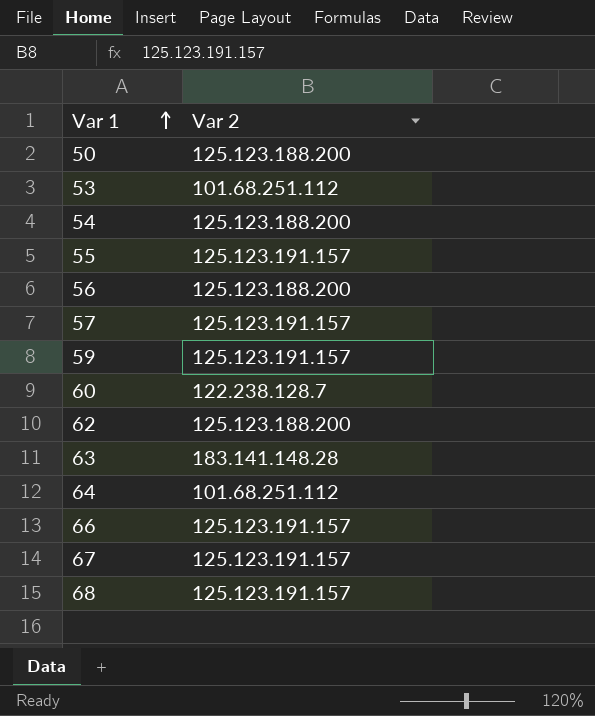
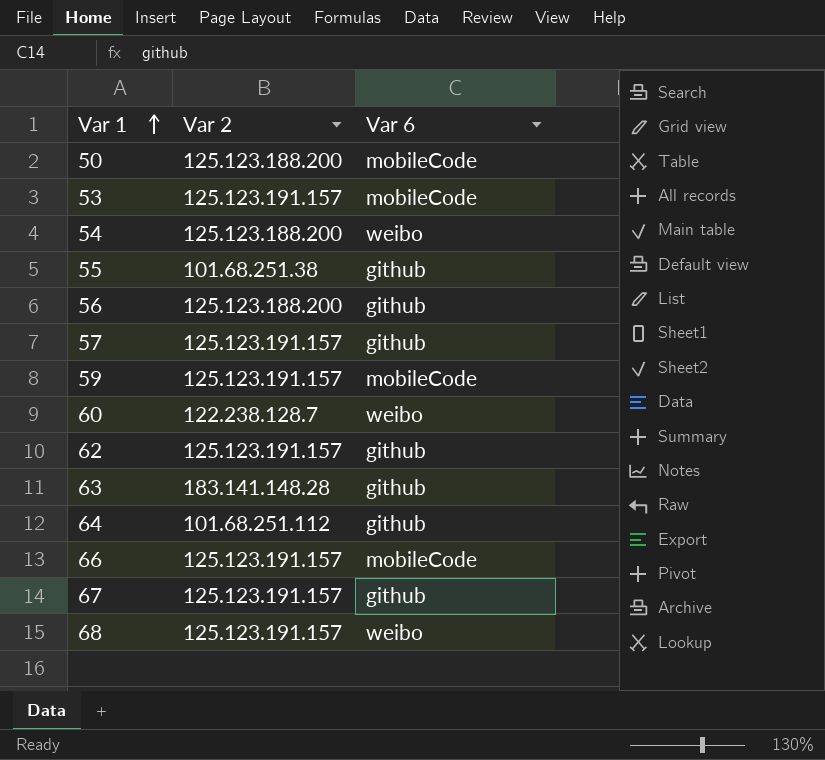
column Var 6 | position: none -> 3
53 | Var 2: 101.68.251.112 -> 125.123.191.157
55 | Var 2: 125.123.191.157 -> 101.68.251.38
62 | Var 2: 125.123.188.200 -> 125.123.191.157

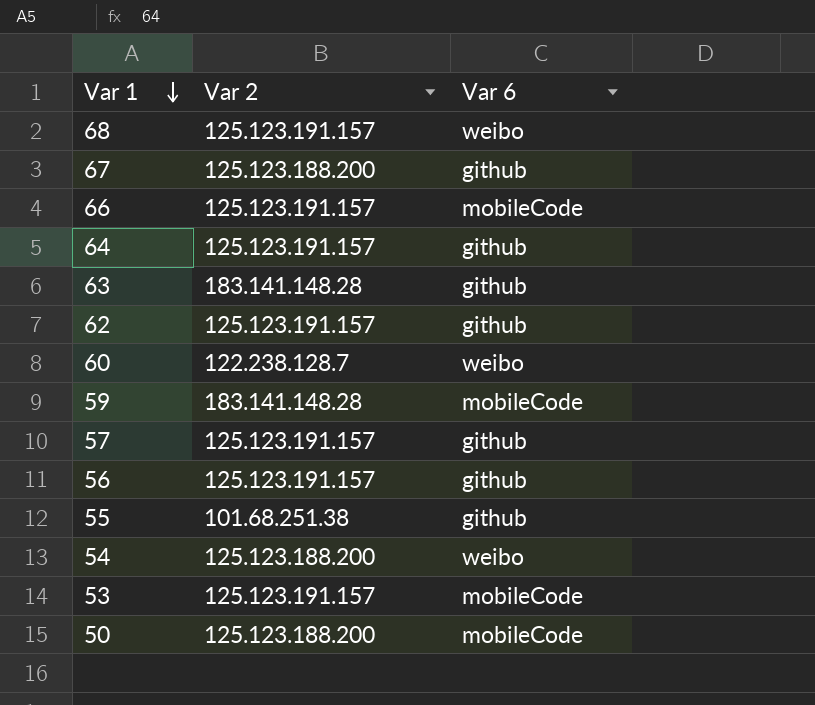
row order: Var 1 ascending -> Var 1 descending
67 | Var 2: 125.123.191.157 -> 125.123.188.200
64 | Var 2: 101.68.251.112 -> 125.123.191.157
59 | Var 2: 125.123.191.157 -> 183.141.148.28
56 | Var 2: 125.123.188.200 -> 125.123.191.157

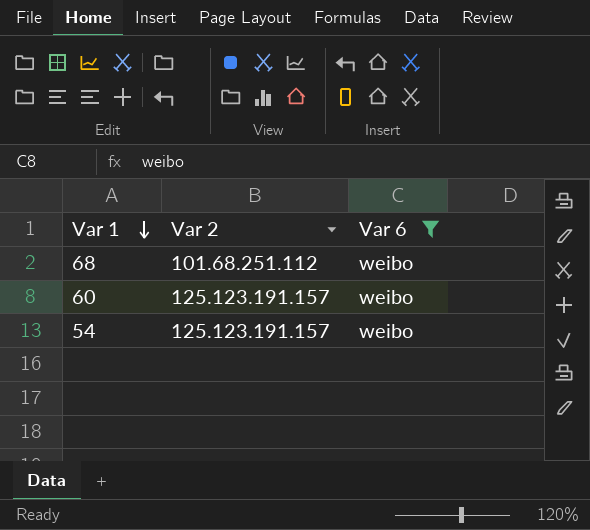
filter: none -> Var 6 = weibo
68 | Var 2: 125.123.191.157 -> 101.68.251.112
60 | Var 2: 122.238.128.7 -> 125.123.191.157
54 | Var 2: 125.123.188.200 -> 125.123.191.157

